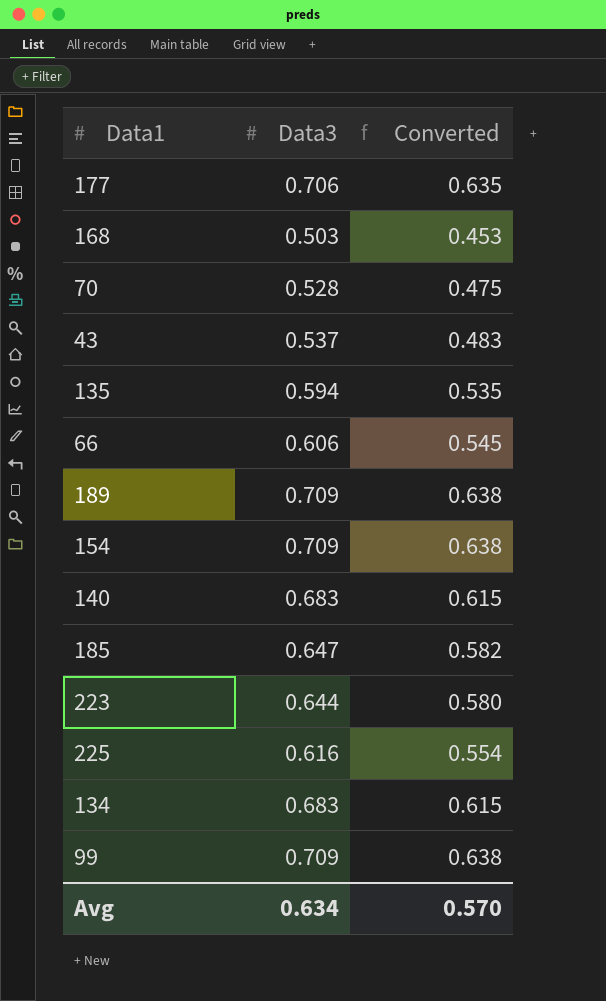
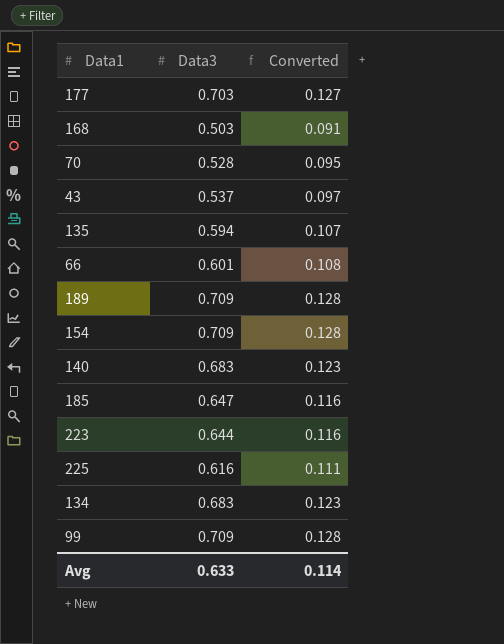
column Converted | formula: [Data3] * 0.9 -> [Data3] * 0.18
177 | Data3: 0.706 -> 0.703
66 | Data3: 0.606 -> 0.601
Avg | Data3: 0.634 -> 0.633
Avg | Converted: 0.570 -> 0.114

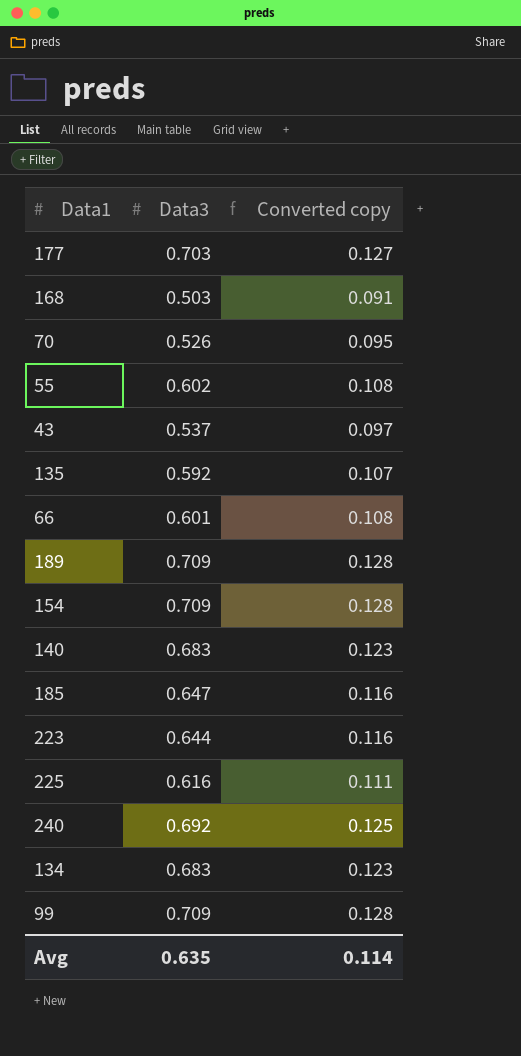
column name: Converted -> Converted copy
70 | Data3: 0.528 -> 0.526
row 55: none -> 0.602 | 0.108
135 | Data3: 0.594 -> 0.592
row 240: none -> 0.692 | 0.125
Avg | Data3: 0.633 -> 0.635

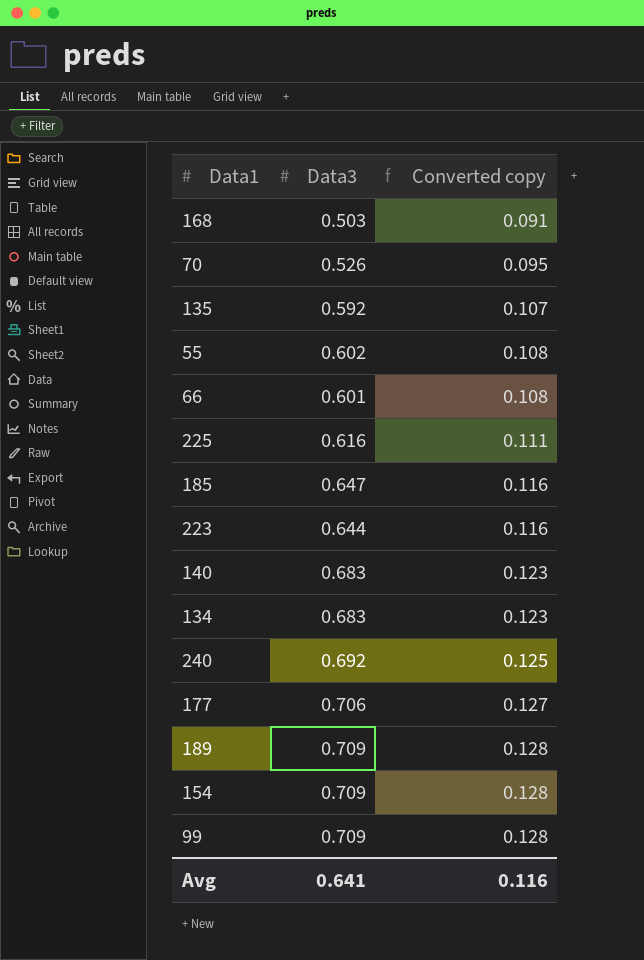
row order: none -> Converted copy ascending
row 43: 0.537 | 0.097 -> none
177 | Data3: 0.703 -> 0.706
Avg | Data3: 0.635 -> 0.641
Avg | Converted copy: 0.114 -> 0.116

